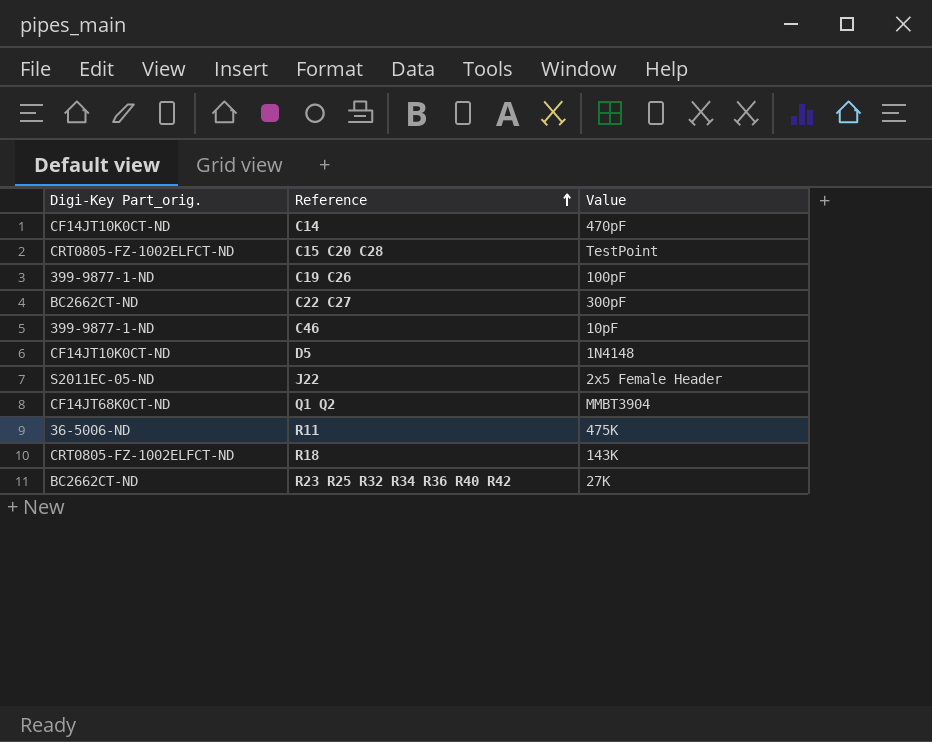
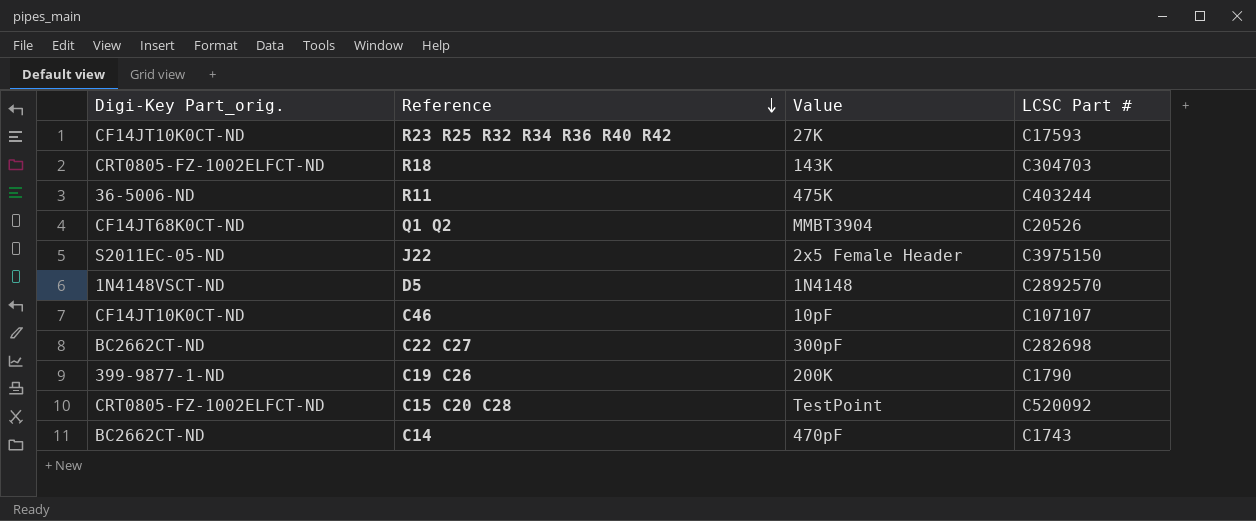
row order: Reference ascending -> Reference descending
column LCSC Part # | position: none -> 4
R23 R25 R32 R34 R36 R40 R42 | Digi-Key Part_orig.: BC2662CT-ND -> CF14JT10K0CT-ND
D5 | Digi-Key Part_orig.: CF14JT10K0CT-ND -> 1N4148VSCT-ND
C46 | Digi-Key Part_orig.: 399-9877-1-ND -> CF14JT10K0CT-ND
C19 C26 | Value: 100pF -> 200K
C14 | Digi-Key Part_orig.: CF14JT10K0CT-ND -> BC2662CT-ND

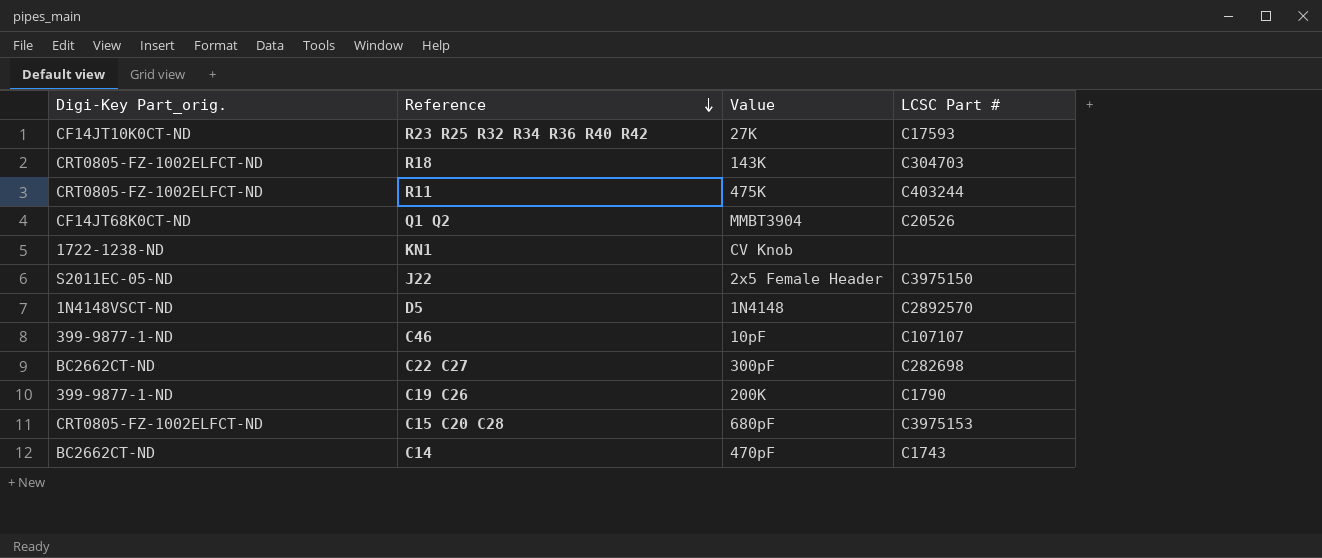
R11 | Digi-Key Part_orig.: 36-5006-ND -> CRT0805-FZ-1002ELFCT-ND
row KN1: none -> 1722-1238-ND | CV Knob | none
C46 | Digi-Key Part_orig.: CF14JT10K0CT-ND -> 399-9877-1-ND
C15 C20 C28 | Value: TestPoint -> 680pF
C15 C20 C28 | LCSC Part #: C520092 -> C3975153

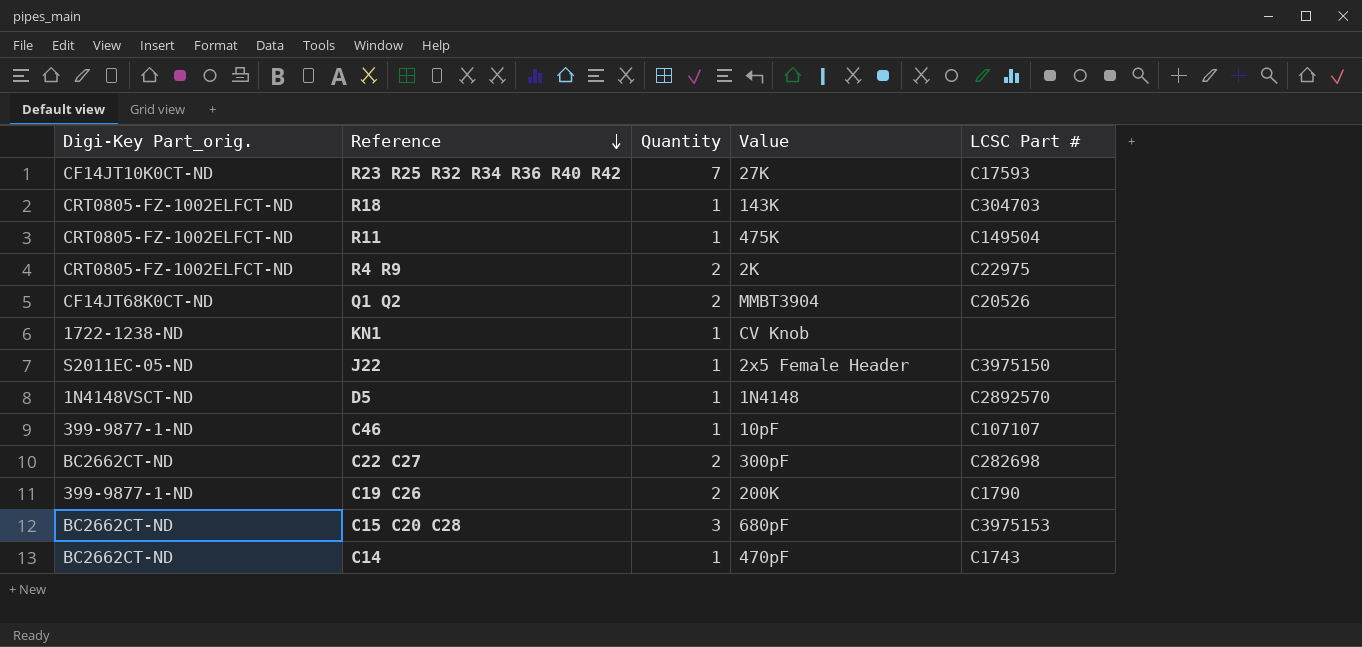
column Quantity | position: none -> 3
R11 | LCSC Part #: C403244 -> C149504
row R4 R9: none -> CRT0805-FZ-1002ELFCT-ND | 2 | 2K | C22975
C15 C20 C28 | Digi-Key Part_orig.: CRT0805-FZ-1002ELFCT-ND -> BC2662CT-ND

